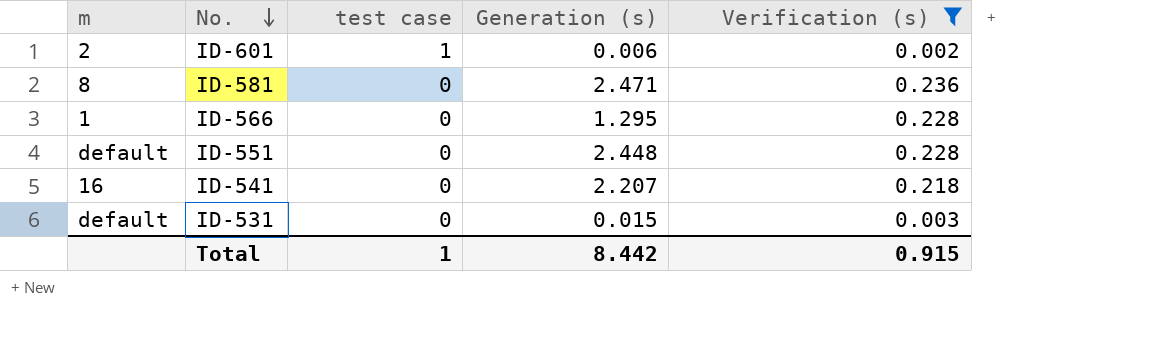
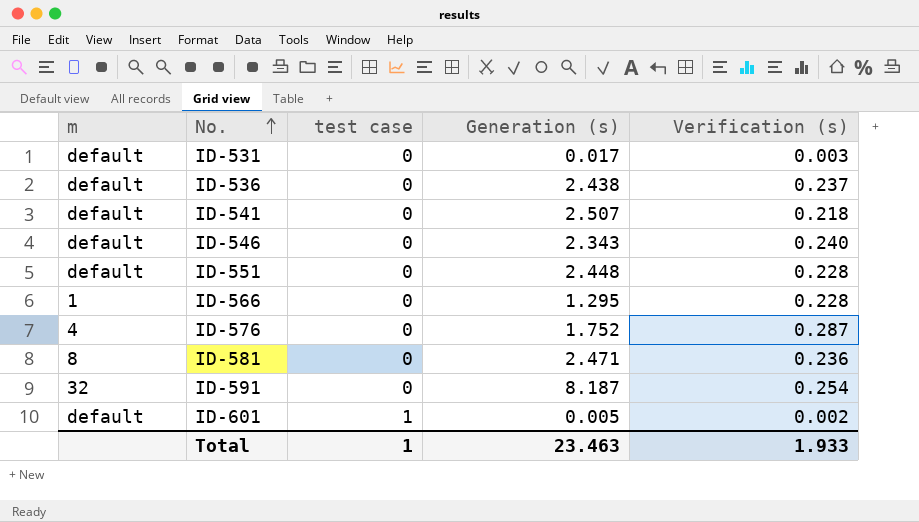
filter: Verification (s) <= 0.236 -> none
row order: No. descending -> No. ascending
ID-531 | Generation (s): 0.015 -> 0.017
ID-541 | m: 16 -> default
ID-541 | Generation (s): 2.207 -> 2.507
ID-601 | m: 2 -> default
ID-601 | Generation (s): 0.006 -> 0.005
Total | Generation (s): 8.442 -> 23.463
Total | Verification (s): 0.915 -> 1.933

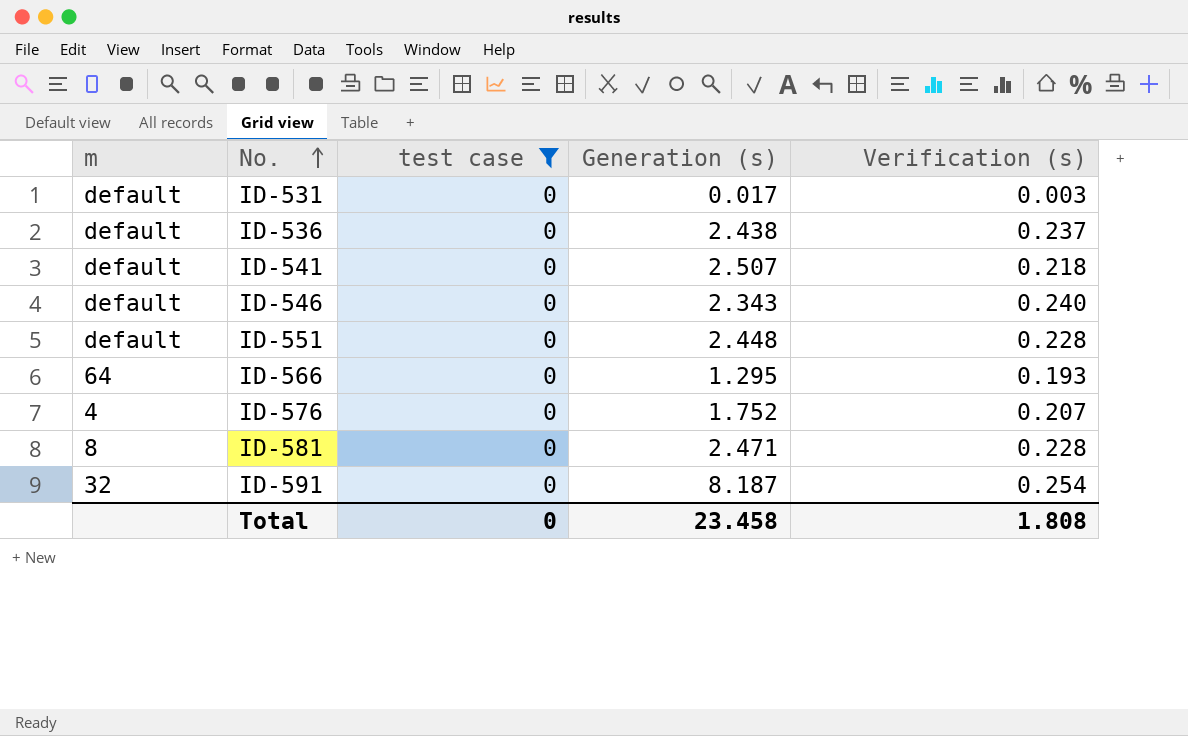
filter: none -> test case = 0
ID-566 | m: 1 -> 64
ID-566 | Verification (s): 0.228 -> 0.193
ID-576 | Verification (s): 0.287 -> 0.207
ID-581 | Verification (s): 0.236 -> 0.228
Total | test case: 1 -> 0
Total | Generation (s): 23.463 -> 23.458
Total | Verification (s): 1.933 -> 1.808

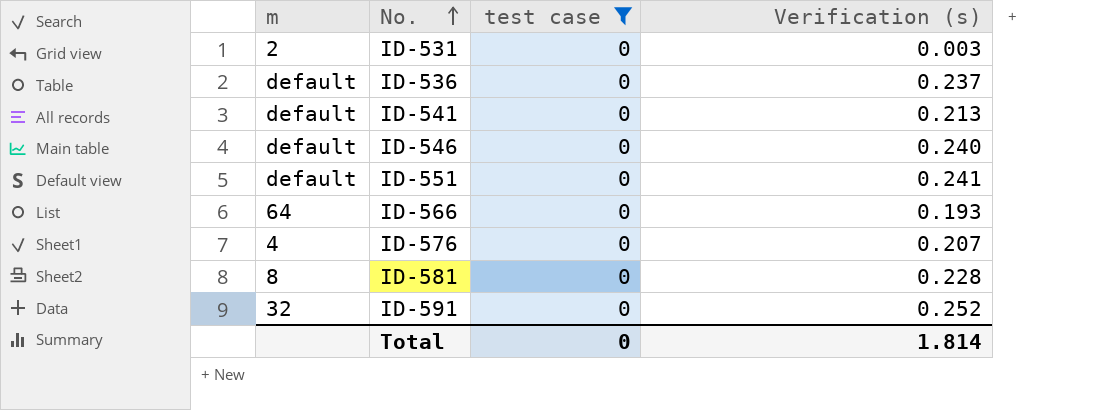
column Generation (s) | position: 4 -> none
ID-531 | m: default -> 2
ID-541 | Verification (s): 0.218 -> 0.213
ID-551 | Verification (s): 0.228 -> 0.241
ID-591 | Verification (s): 0.254 -> 0.252
Total | Verification (s): 1.808 -> 1.814

